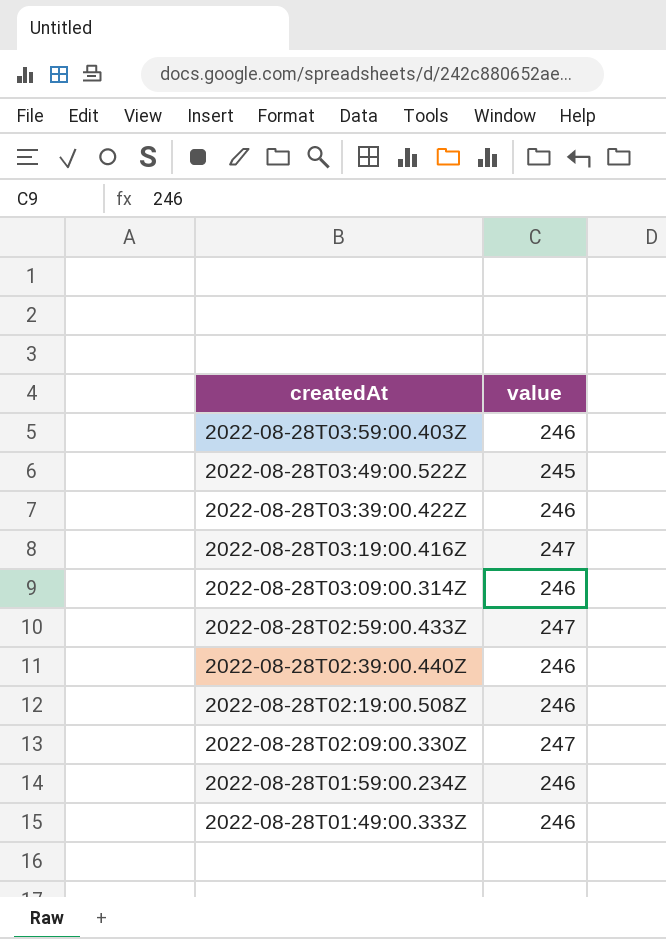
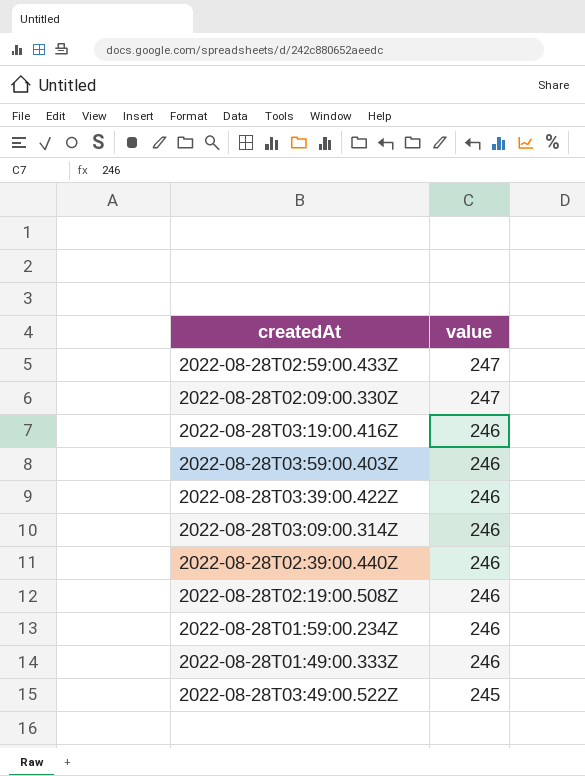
row order: createdAt descending -> value descending
2022-08-28T03:19:00.416Z | value: 247 -> 246

